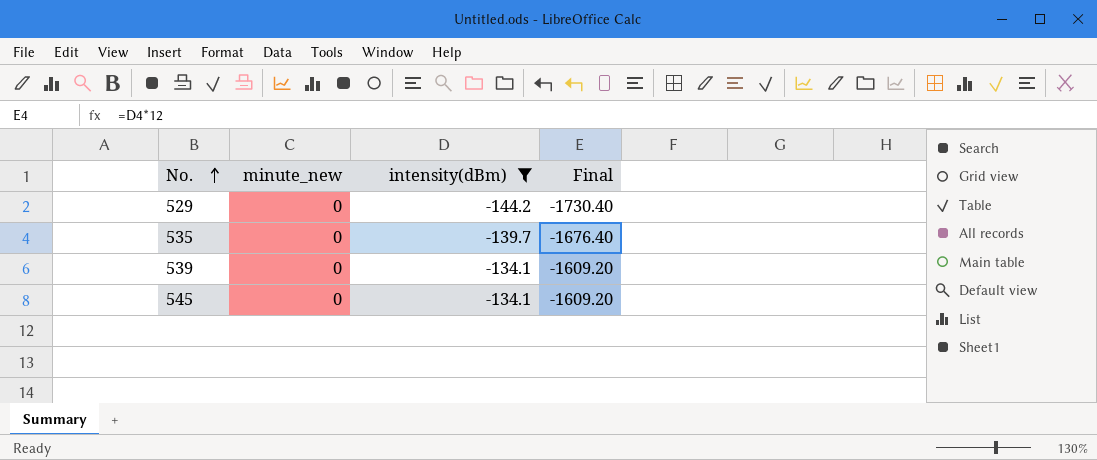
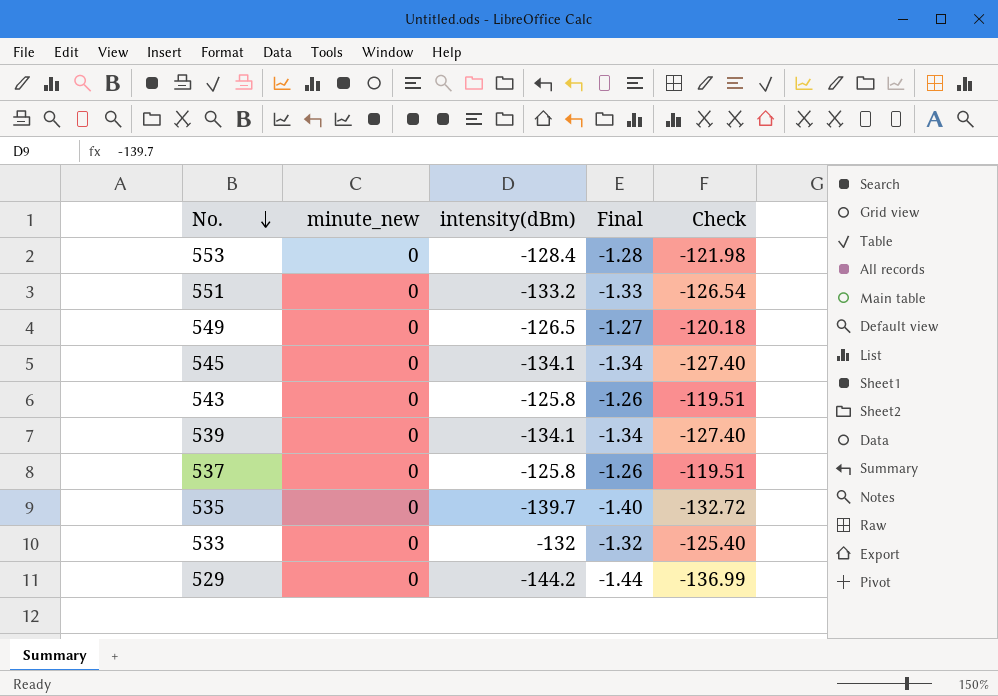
filter: intensity(dBm) <= -134.1 -> none
row order: No. ascending -> No. descending
column Final | formula: [intensity(dBm)] * 12 -> [intensity(dBm)] * 0.01
column Check | formula: none -> [intensity(dBm)] * 0.95

